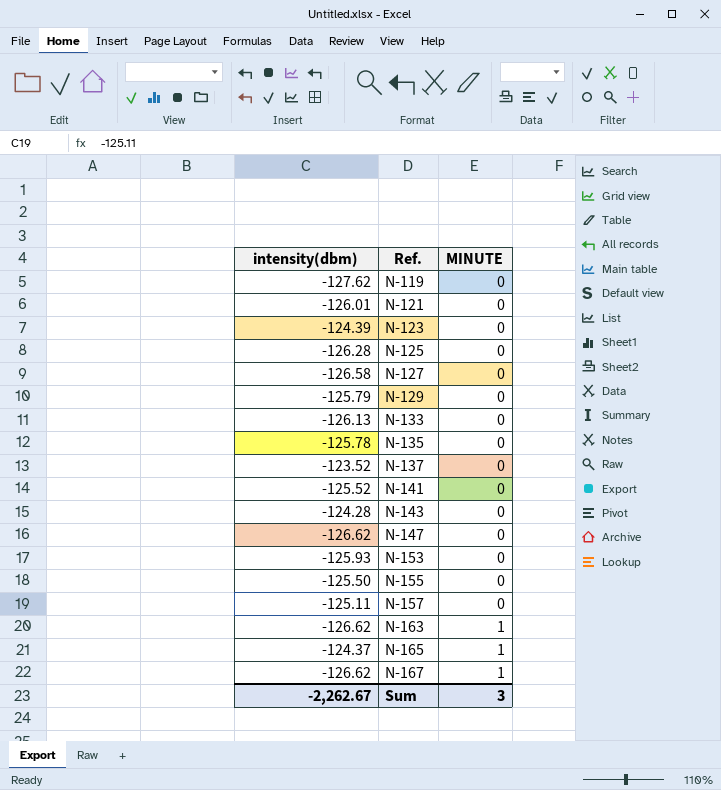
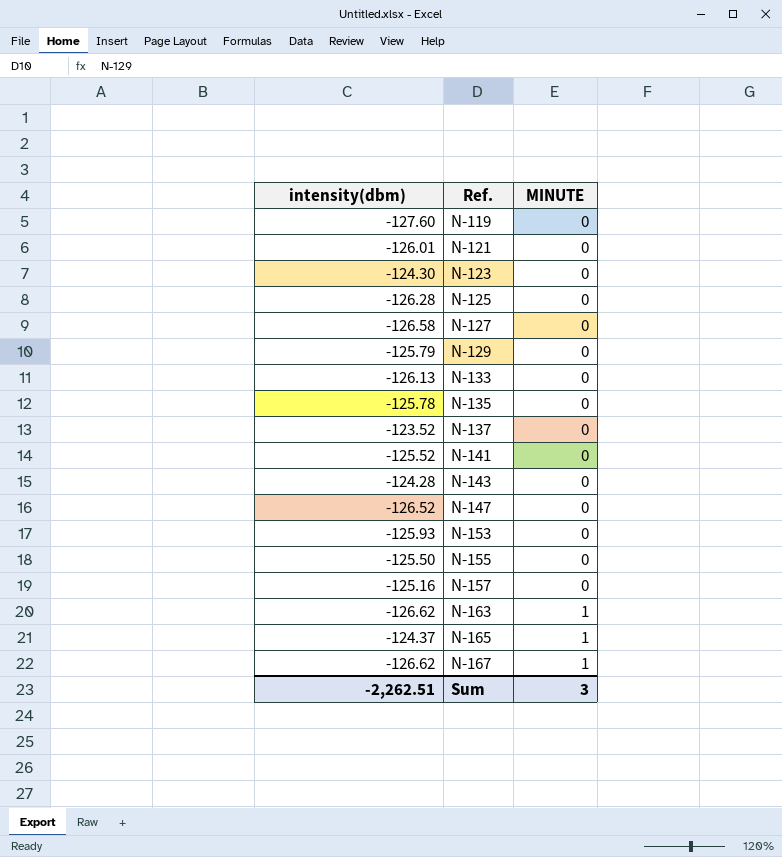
N-119 | intensity(dbm): -127.62 -> -127.60
N-123 | intensity(dbm): -124.39 -> -124.30
N-147 | intensity(dbm): -126.62 -> -126.52
N-157 | intensity(dbm): -125.11 -> -125.16
Sum | intensity(dbm): -2,262.67 -> -2,262.51

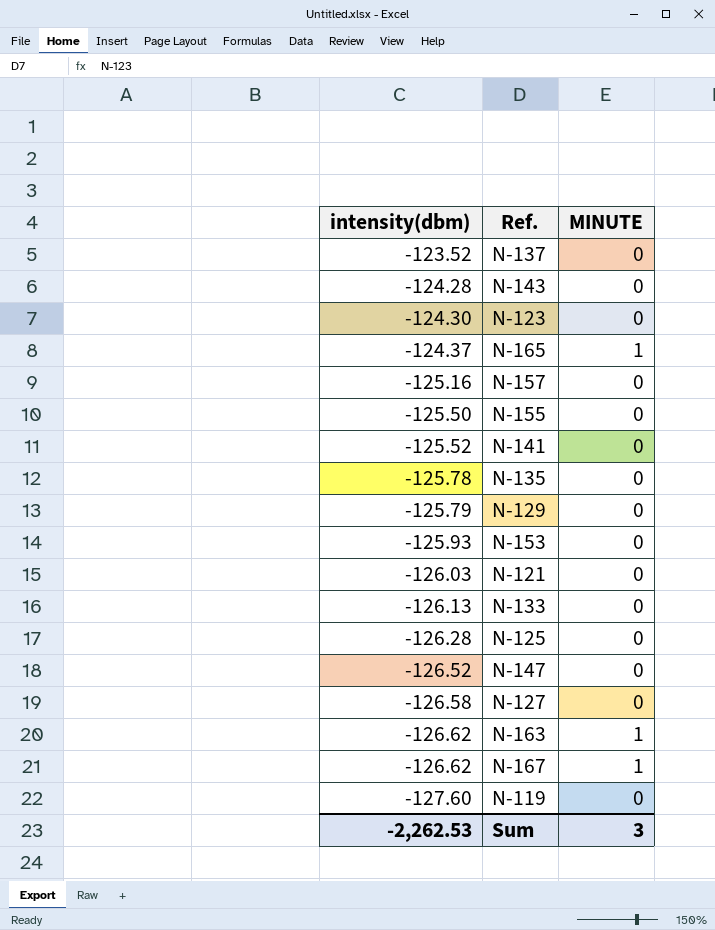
row order: Ref. ascending -> intensity(dbm) descending
N-121 | intensity(dbm): -126.01 -> -126.03
Sum | intensity(dbm): -2,262.51 -> -2,262.53

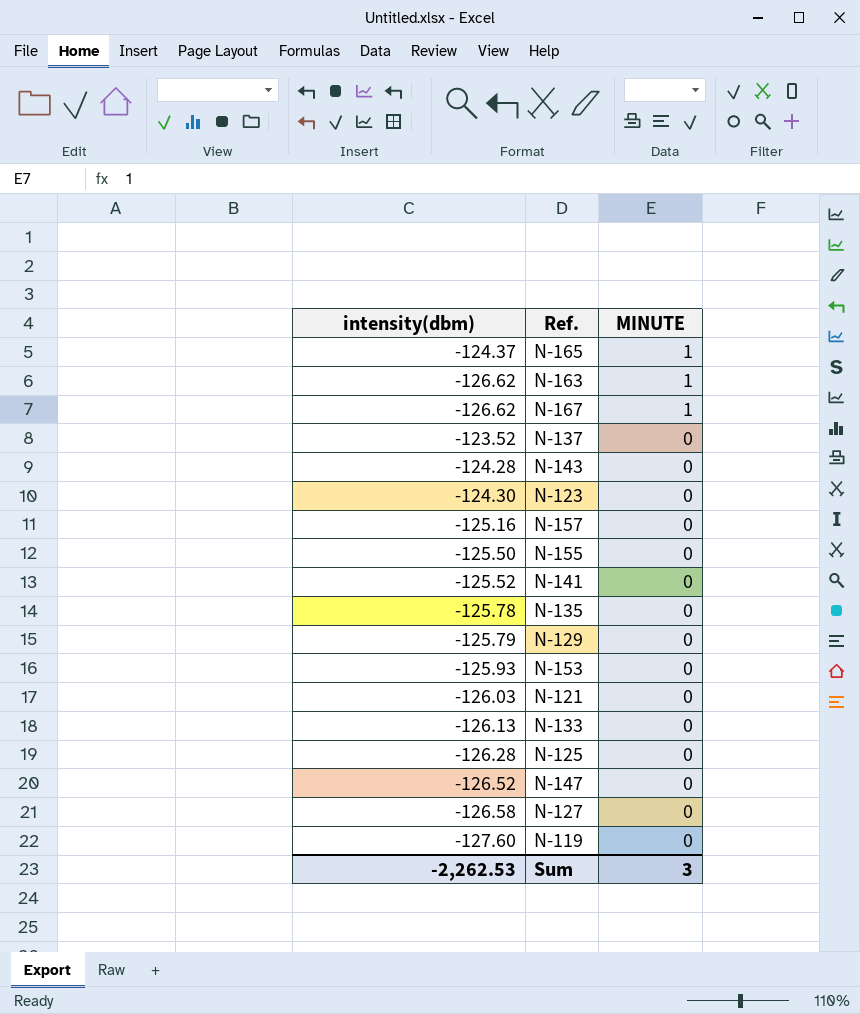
row order: intensity(dbm) descending -> MINUTE descending

